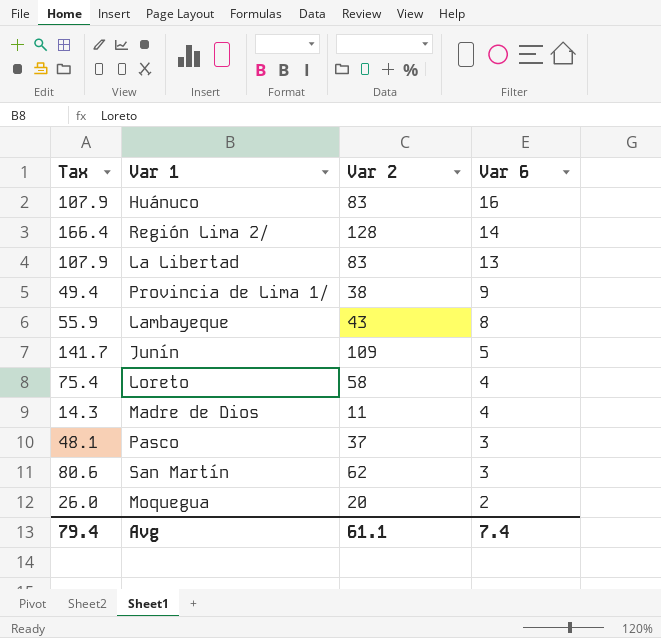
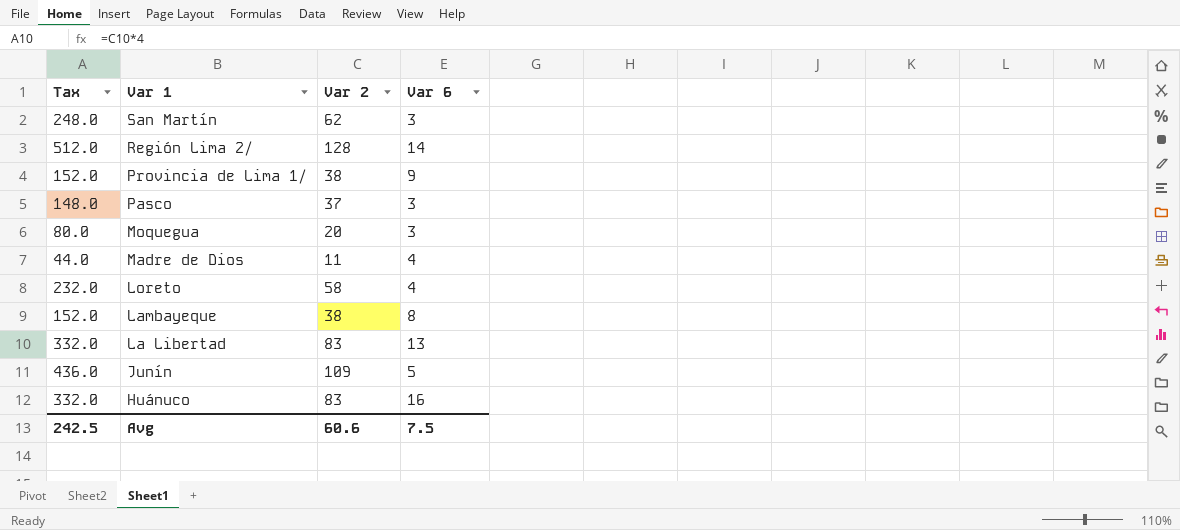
row order: Var 6 descending -> Var 1 descending
column Tax | formula: [Var 2] * 1.3 -> [Var 2] * 4
Moquegua | Var 6: 2 -> 3
Lambayeque | Var 2: 43 -> 38
Avg | Tax: 79.4 -> 242.5
Avg | Var 2: 61.1 -> 60.6
Avg | Var 6: 7.4 -> 7.5

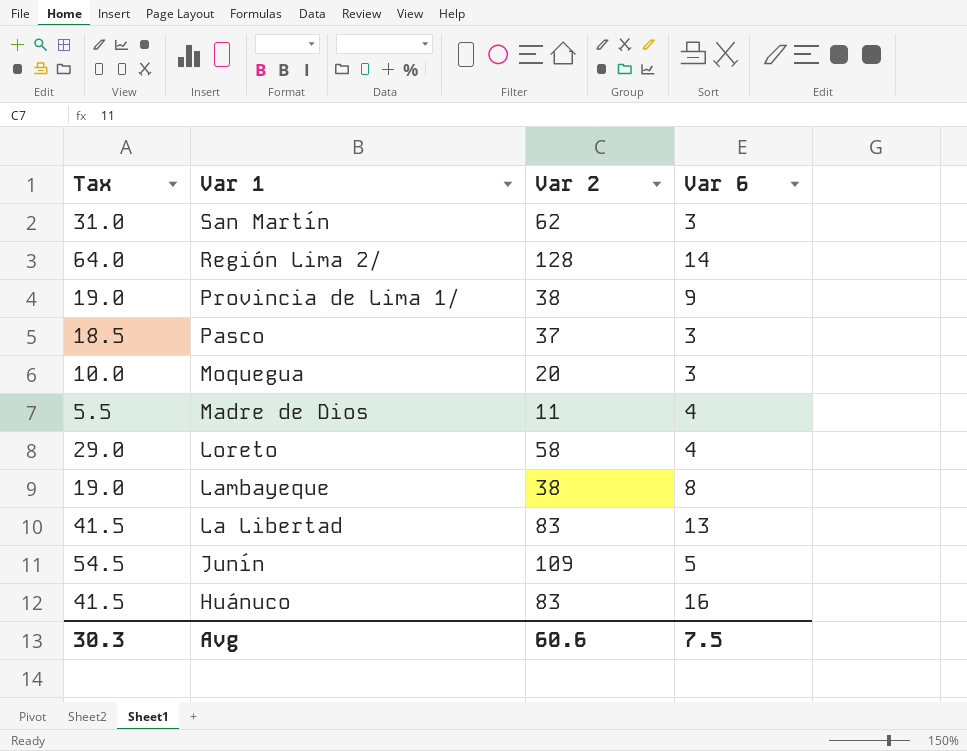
column Tax | formula: [Var 2] * 4 -> [Var 2] * 0.5
Avg | Tax: 242.5 -> 30.3

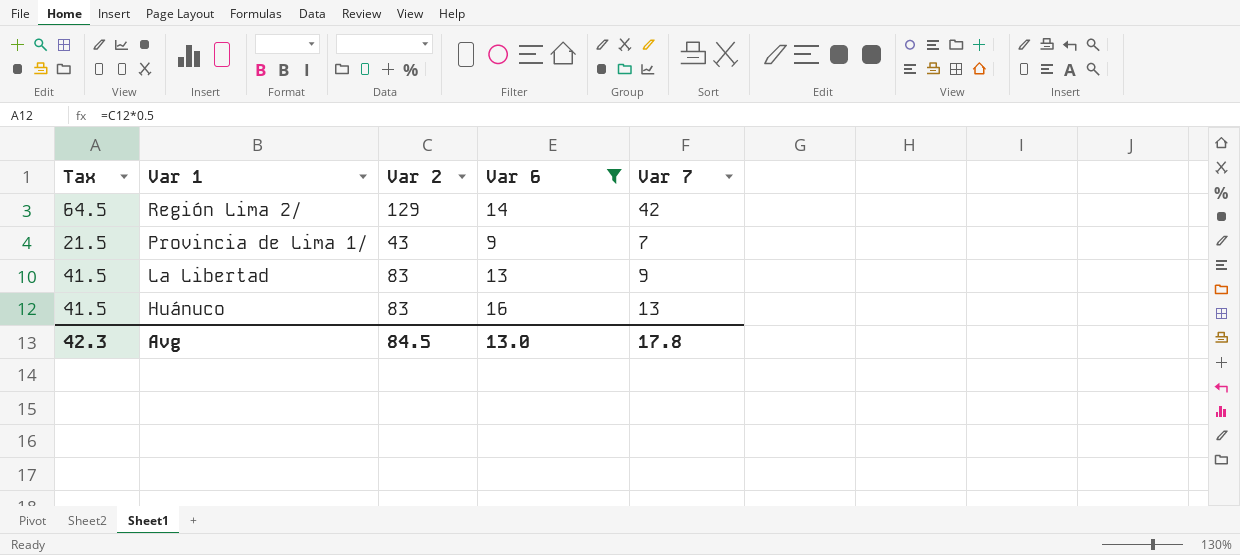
filter: none -> Var 6 >= 9
column Var 7 | position: none -> 5
Región Lima 2/ | Tax: 64.0 -> 64.5
Región Lima 2/ | Var 2: 128 -> 129
Provincia de Lima 1/ | Tax: 19.0 -> 21.5
Provincia de Lima 1/ | Var 2: 38 -> 43
Avg | Tax: 30.3 -> 42.3
Avg | Var 2: 60.6 -> 84.5
Avg | Var 6: 7.5 -> 13.0

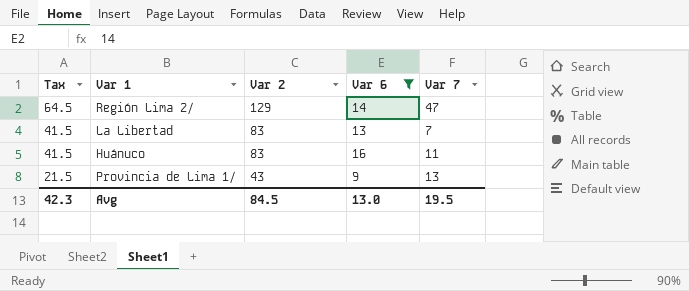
row order: Var 1 descending -> Tax descending
Región Lima 2/ | Var 7: 42 -> 47
La Libertad | Var 7: 9 -> 7
Huánuco | Var 7: 13 -> 11
Provincia de Lima 1/ | Var 7: 7 -> 13
Avg | Var 7: 17.8 -> 19.5

